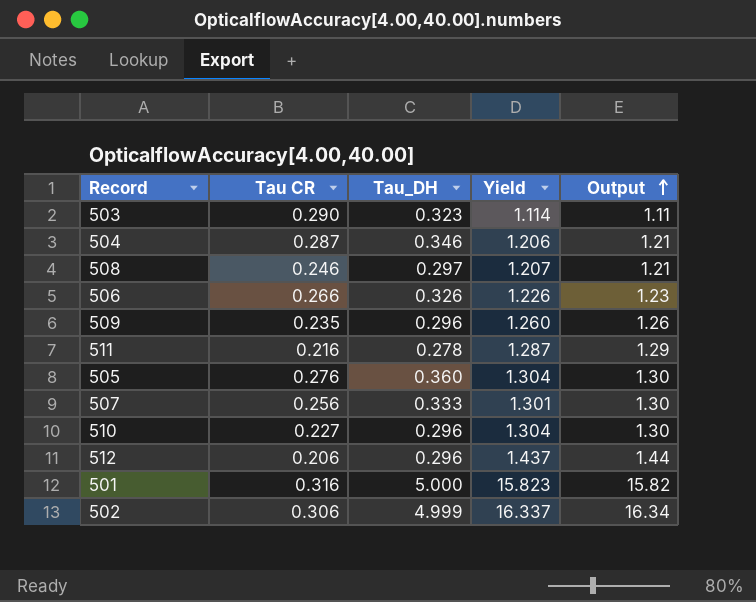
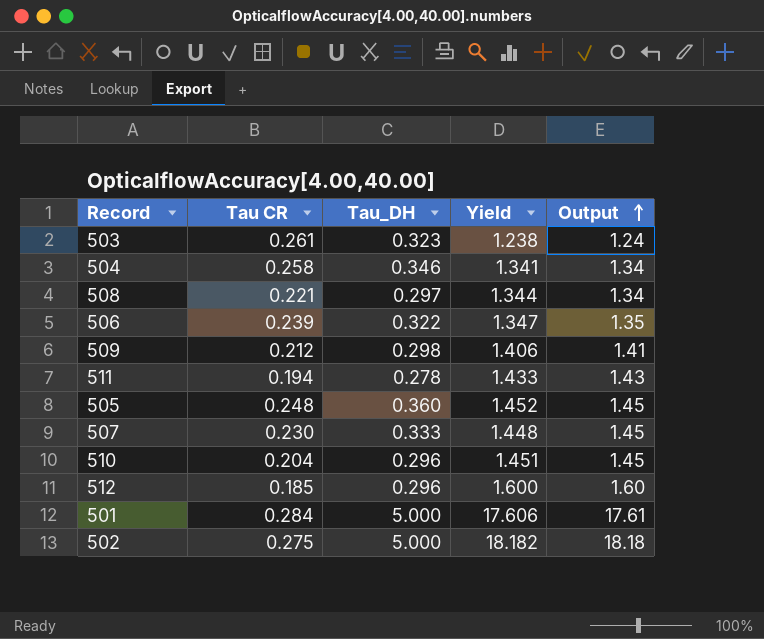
503 | Tau CR: 0.290 -> 0.261
503 | Yield: 1.114 -> 1.238
503 | Output: 1.11 -> 1.24
504 | Tau CR: 0.287 -> 0.258
504 | Yield: 1.206 -> 1.341
504 | Output: 1.21 -> 1.34
508 | Tau CR: 0.246 -> 0.221
508 | Yield: 1.207 -> 1.344
508 | Output: 1.21 -> 1.34
506 | Tau CR: 0.266 -> 0.239
506 | Tau_DH: 0.326 -> 0.322
506 | Yield: 1.226 -> 1.347
506 | Output: 1.23 -> 1.35
509 | Tau CR: 0.235 -> 0.212
509 | Tau_DH: 0.296 -> 0.298
509 | Yield: 1.260 -> 1.406
509 | Output: 1.26 -> 1.41
511 | Tau CR: 0.216 -> 0.194
511 | Yield: 1.287 -> 1.433
511 | Output: 1.29 -> 1.43
505 | Tau CR: 0.276 -> 0.248
505 | Yield: 1.304 -> 1.452
505 | Output: 1.30 -> 1.45
507 | Tau CR: 0.256 -> 0.230
507 | Yield: 1.301 -> 1.448
507 | Output: 1.30 -> 1.45
510 | Tau CR: 0.227 -> 0.204
510 | Yield: 1.304 -> 1.451
510 | Output: 1.30 -> 1.45
512 | Tau CR: 0.206 -> 0.185
512 | Yield: 1.437 -> 1.600
512 | Output: 1.44 -> 1.60
501 | Tau CR: 0.316 -> 0.284
501 | Yield: 15.823 -> 17.606
501 | Output: 15.82 -> 17.61
502 | Tau CR: 0.306 -> 0.275
502 | Tau_DH: 4.999 -> 5.000
502 | Yield: 16.337 -> 18.182
502 | Output: 16.34 -> 18.18

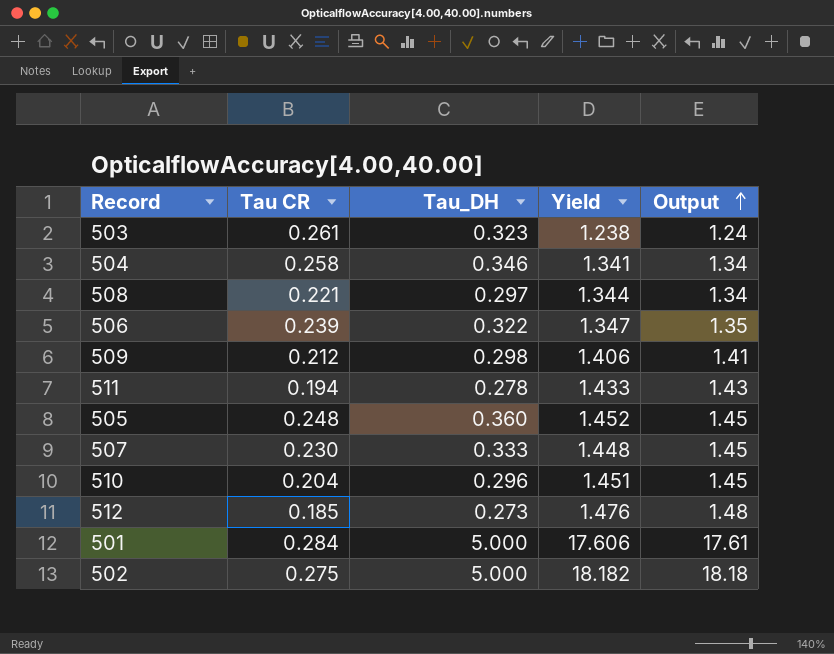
512 | Tau_DH: 0.296 -> 0.273
512 | Yield: 1.600 -> 1.476
512 | Output: 1.60 -> 1.48

